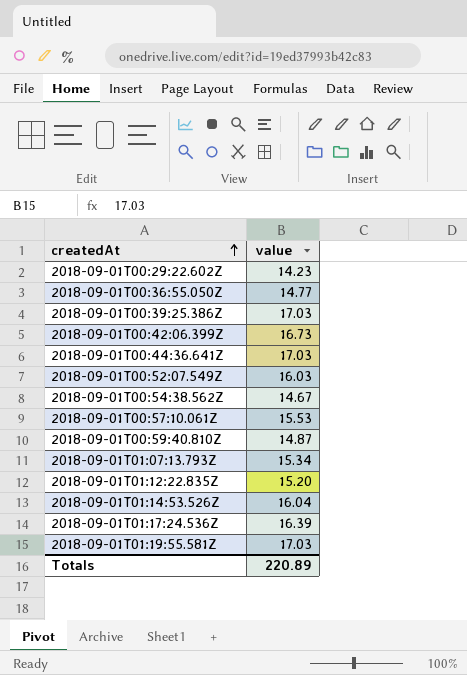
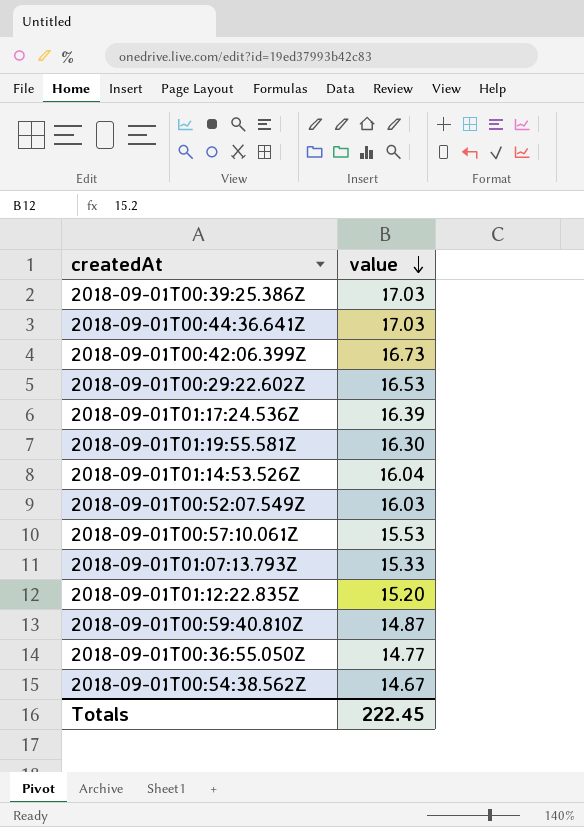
row order: createdAt ascending -> value descending
2018-09-01T00:29:22.602Z | value: 14.23 -> 16.53
2018-09-01T01:19:55.581Z | value: 17.03 -> 16.30
2018-09-01T01:07:13.793Z | value: 15.34 -> 15.33
Totals | value: 220.89 -> 222.45

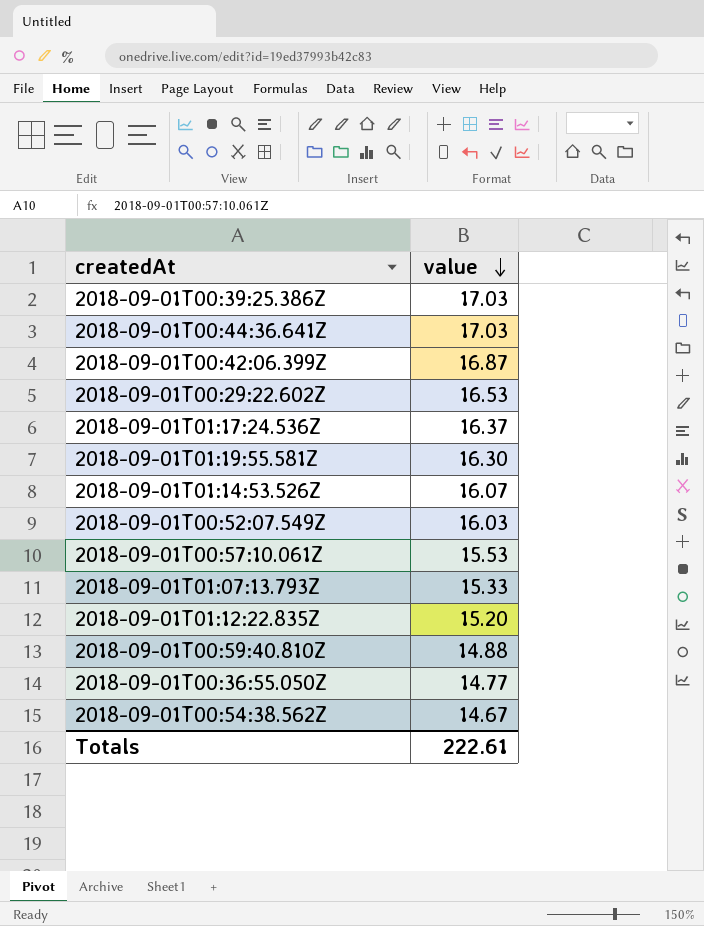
2018-09-01T00:42:06.399Z | value: 16.73 -> 16.87
2018-09-01T01:17:24.536Z | value: 16.39 -> 16.37
2018-09-01T01:14:53.526Z | value: 16.04 -> 16.07
2018-09-01T00:59:40.810Z | value: 14.87 -> 14.88
Totals | value: 222.45 -> 222.61

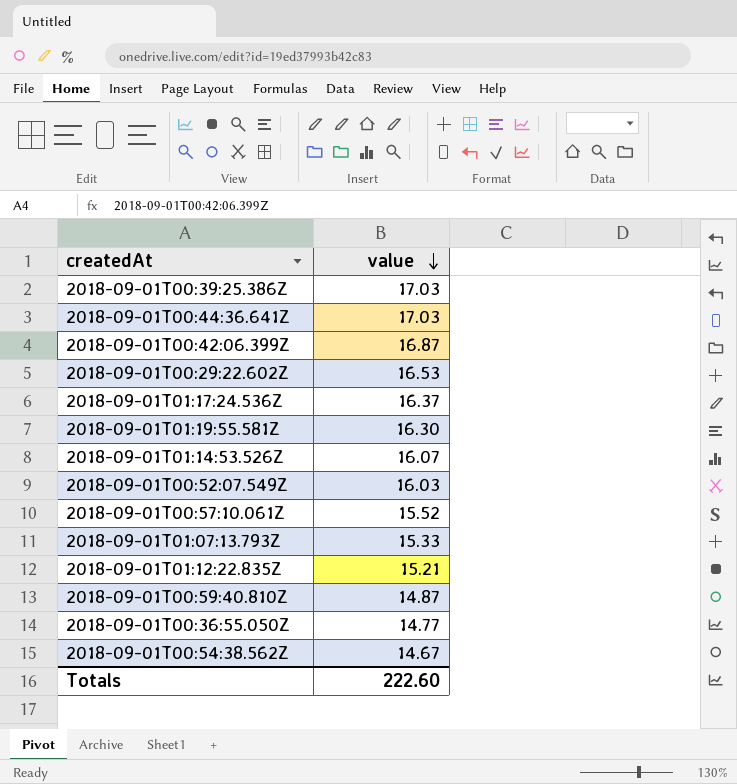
2018-09-01T00:57:10.061Z | value: 15.53 -> 15.52
2018-09-01T01:12:22.835Z | value: 15.20 -> 15.21
2018-09-01T00:59:40.810Z | value: 14.88 -> 14.87
Totals | value: 222.61 -> 222.60

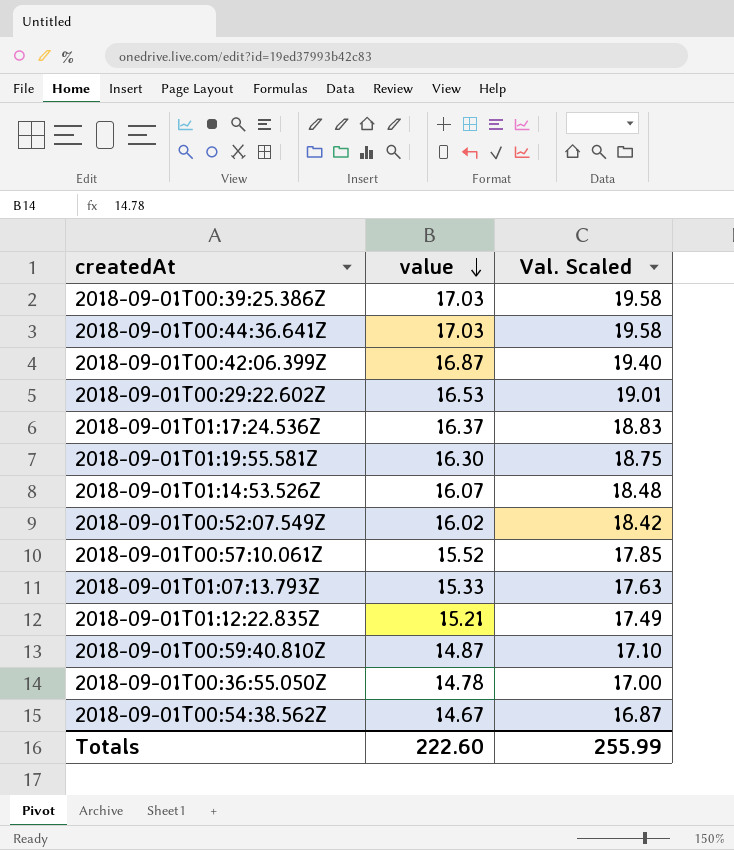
column Val. Scaled | formula: none -> [value] * 1.15
2018-09-01T00:52:07.549Z | value: 16.03 -> 16.02
2018-09-01T00:36:55.050Z | value: 14.77 -> 14.78

